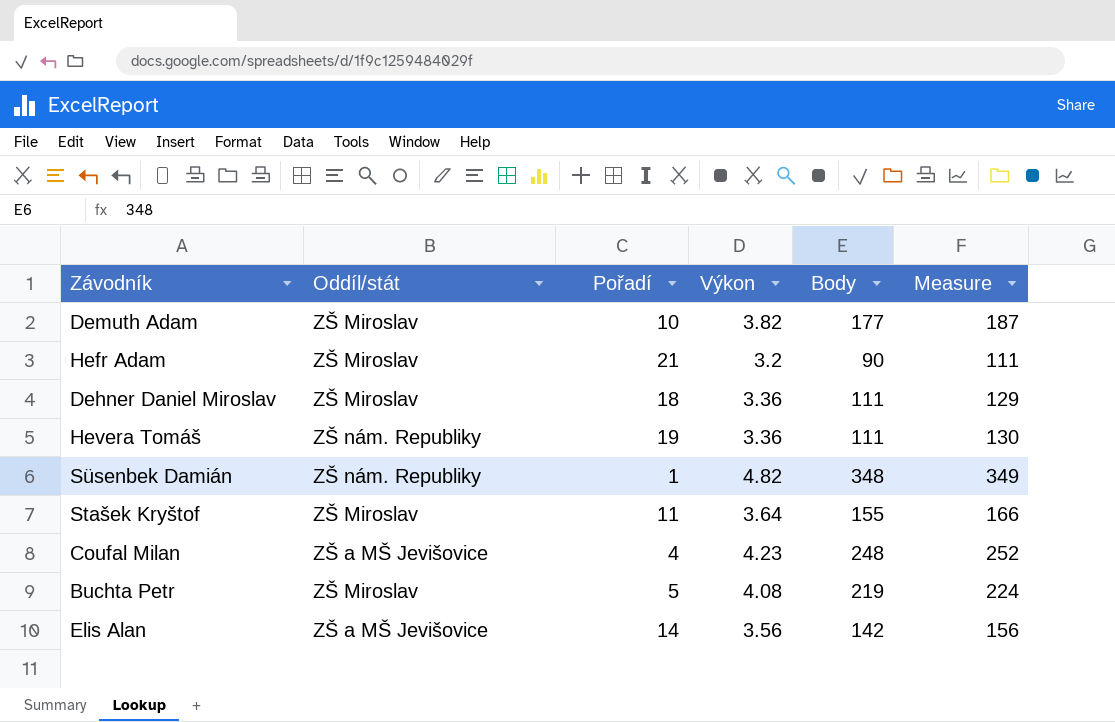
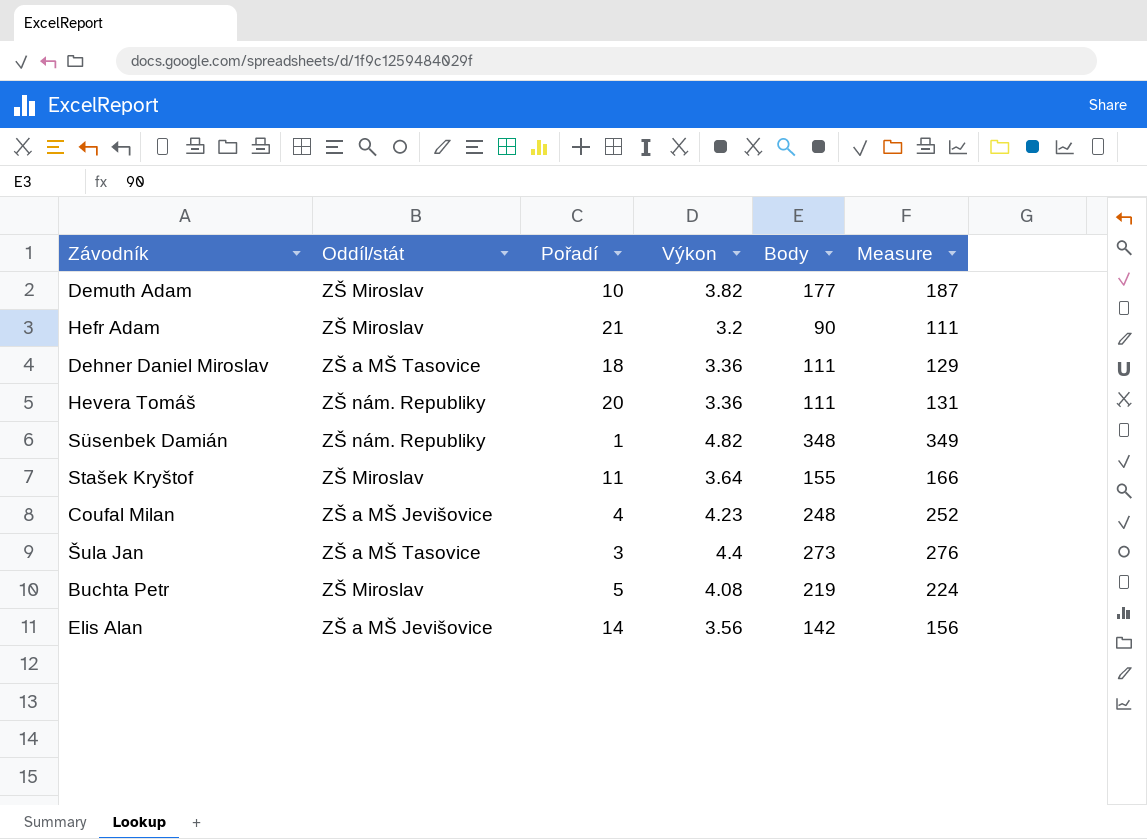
Dehner Daniel Miroslav | Oddíl/stát: ZŠ Miroslav -> ZŠ a MŠ Tasovice
Hevera Tomáš | Pořadí: 19 -> 20
Hevera Tomáš | Measure: 130 -> 131
row Šula Jan: none -> ZŠ a MŠ Tasovice | 3 | 4.4 | 273 | 276

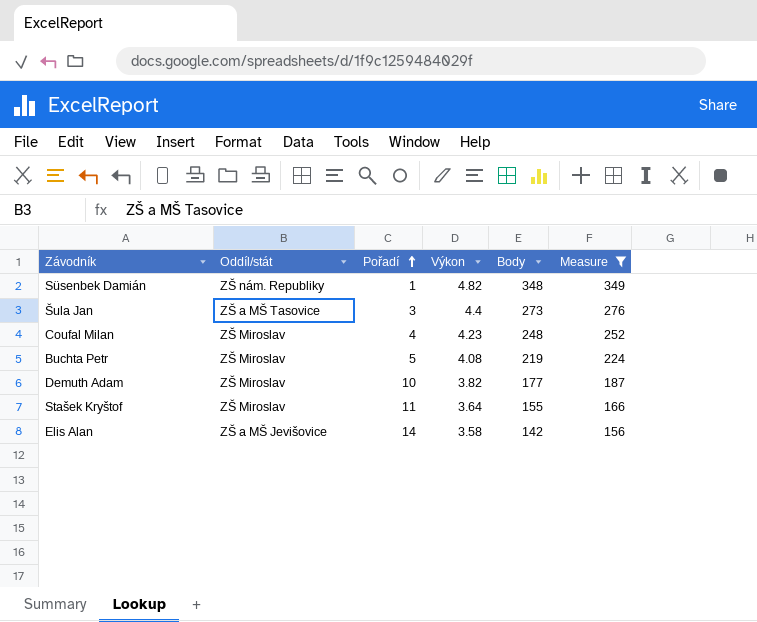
filter: none -> Measure >= 156
row order: none -> Pořadí ascending
Coufal Milan | Oddíl/stát: ZŠ a MŠ Jevišovice -> ZŠ Miroslav
Elis Alan | Výkon: 3.56 -> 3.58

